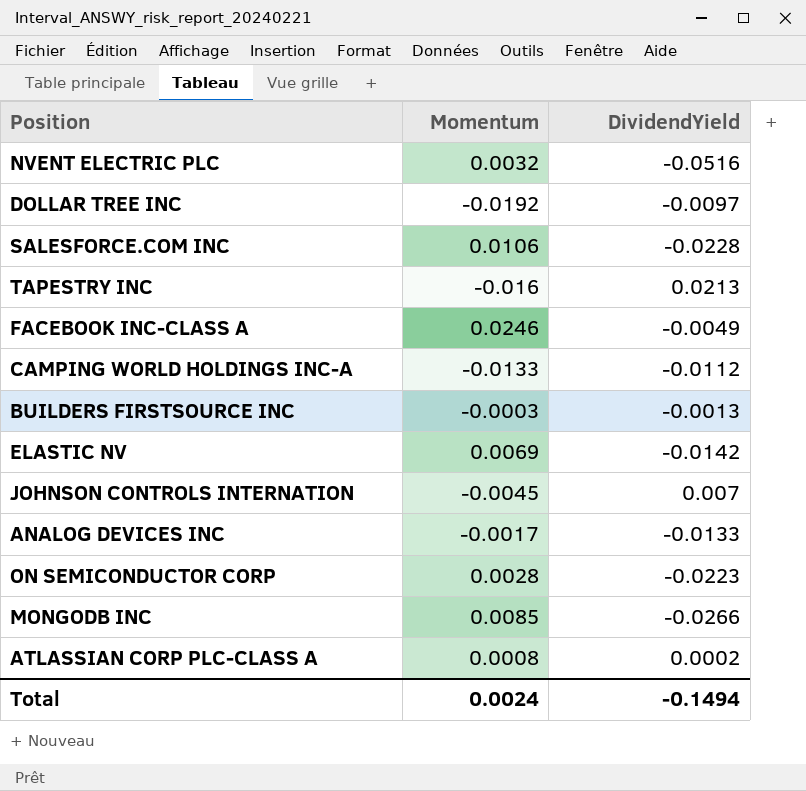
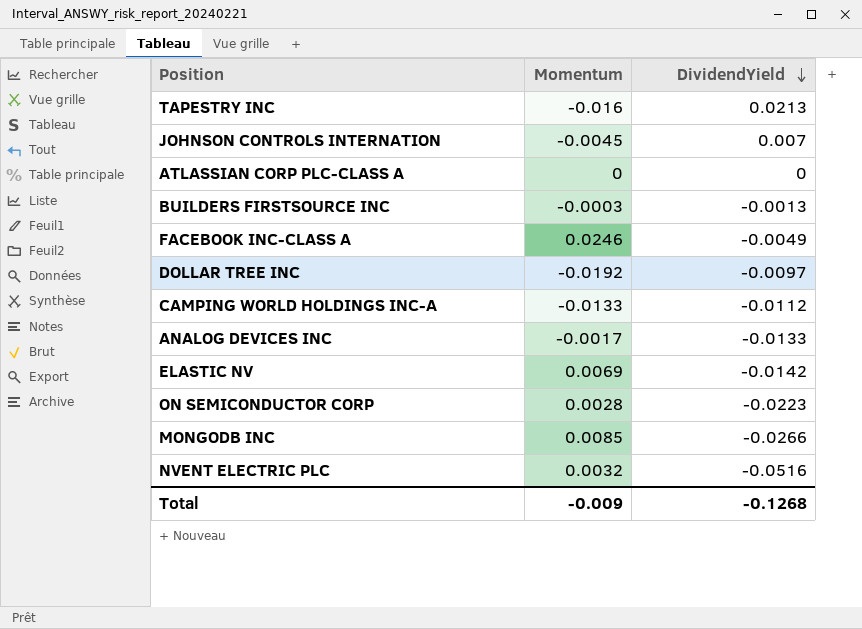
row order: none -> DividendYield descending
row SALESFORCE.COM INC: 0.0106 | -0.0228 -> none
ATLASSIAN CORP PLC-CLASS A | Momentum: 0.0008 -> 0
ATLASSIAN CORP PLC-CLASS A | DividendYield: 0.0002 -> 0
Total | Momentum: 0.0024 -> -0.009
Total | DividendYield: -0.1494 -> -0.1268

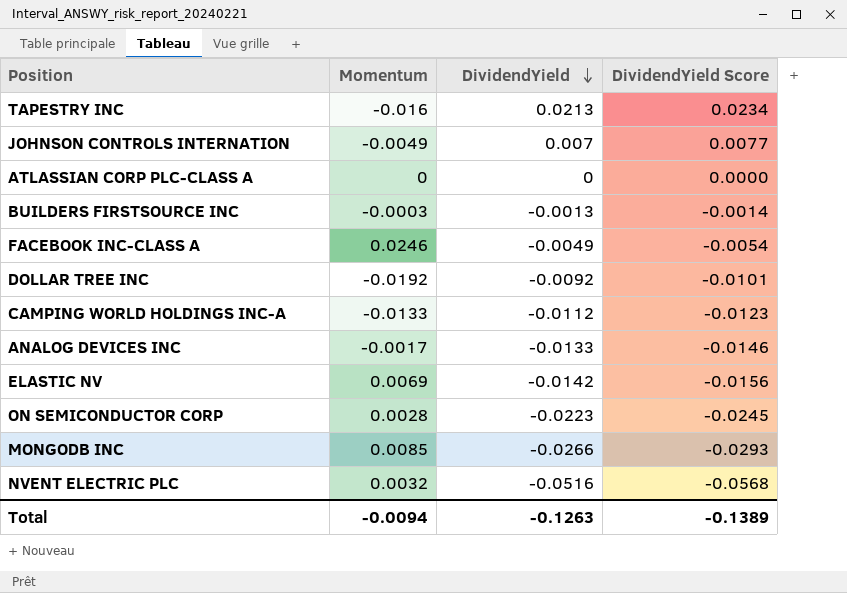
column DividendYield Score | formula: none -> [DividendYield] * 1.1
JOHNSON CONTROLS INTERNATION | Momentum: -0.0045 -> -0.0049
DOLLAR TREE INC | DividendYield: -0.0097 -> -0.0092
Total | Momentum: -0.009 -> -0.0094
Total | DividendYield: -0.1268 -> -0.1263

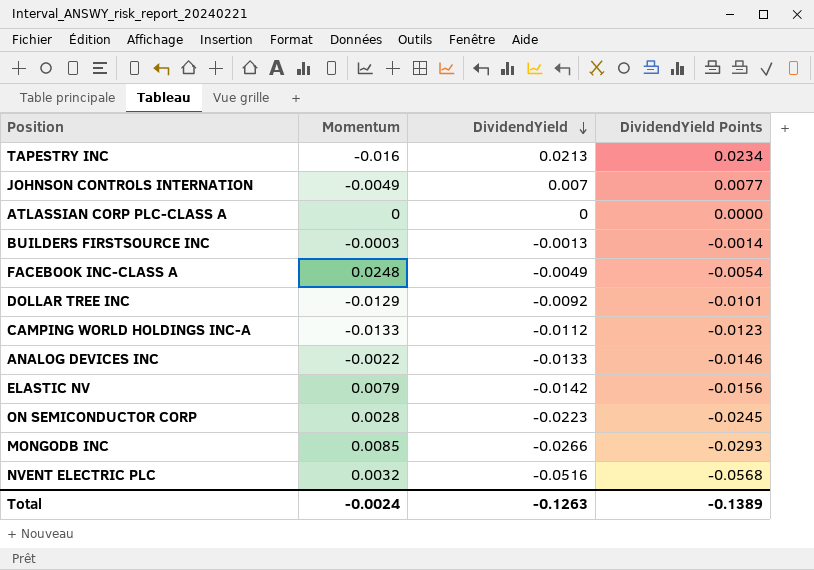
column name: DividendYield Score -> DividendYield Points
FACEBOOK INC-CLASS A | Momentum: 0.0246 -> 0.0248
DOLLAR TREE INC | Momentum: -0.0192 -> -0.0129
ANALOG DEVICES INC | Momentum: -0.0017 -> -0.0022
ELASTIC NV | Momentum: 0.0069 -> 0.0079
Total | Momentum: -0.0094 -> -0.0024

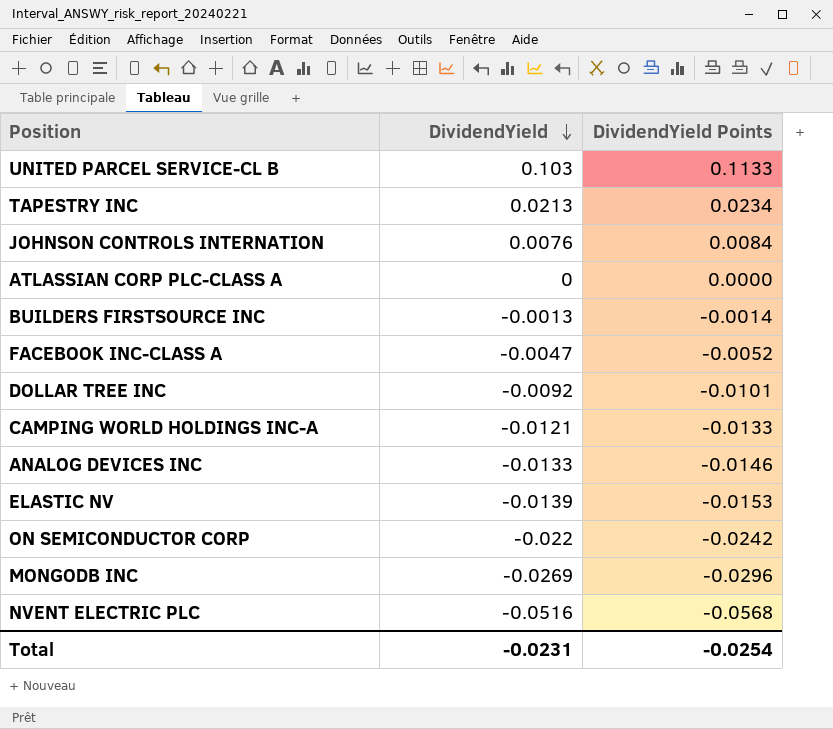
column Momentum | position: 2 -> none
row UNITED PARCEL SERVICE-CL B: none -> 0.103 | 0.1133
JOHNSON CONTROLS INTERNATION | DividendYield: 0.007 -> 0.0076
JOHNSON CONTROLS INTERNATION | DividendYield Points: 0.0077 -> 0.0084
FACEBOOK INC-CLASS A | DividendYield: -0.0049 -> -0.0047
FACEBOOK INC-CLASS A | DividendYield Points: -0.0054 -> -0.0052
CAMPING WORLD HOLDINGS INC-A | DividendYield: -0.0112 -> -0.0121
CAMPING WORLD HOLDINGS INC-A | DividendYield Points: -0.0123 -> -0.0133
ELASTIC NV | DividendYield: -0.0142 -> -0.0139
ELASTIC NV | DividendYield Points: -0.0156 -> -0.0153
ON SEMICONDUCTOR CORP | DividendYield: -0.0223 -> -0.022
ON SEMICONDUCTOR CORP | DividendYield Points: -0.0245 -> -0.0242
MONGODB INC | DividendYield: -0.0266 -> -0.0269
MONGODB INC | DividendYield Points: -0.0293 -> -0.0296
Total | DividendYield: -0.1263 -> -0.0231
Total | DividendYield Points: -0.1389 -> -0.0254

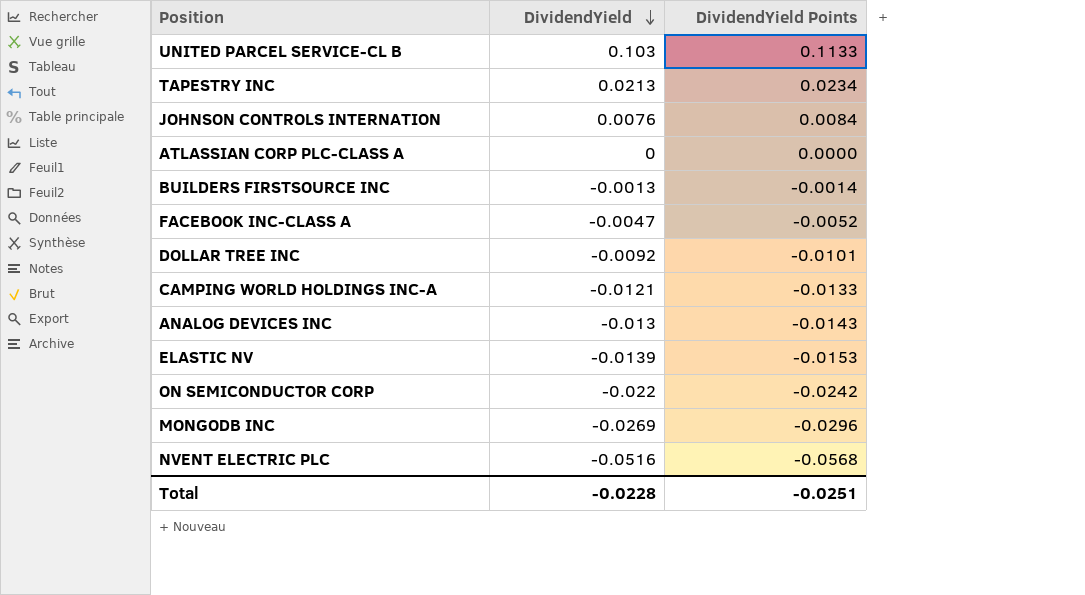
ANALOG DEVICES INC | DividendYield: -0.0133 -> -0.013
ANALOG DEVICES INC | DividendYield Points: -0.0146 -> -0.0143
Total | DividendYield: -0.0231 -> -0.0228
Total | DividendYield Points: -0.0254 -> -0.0251

